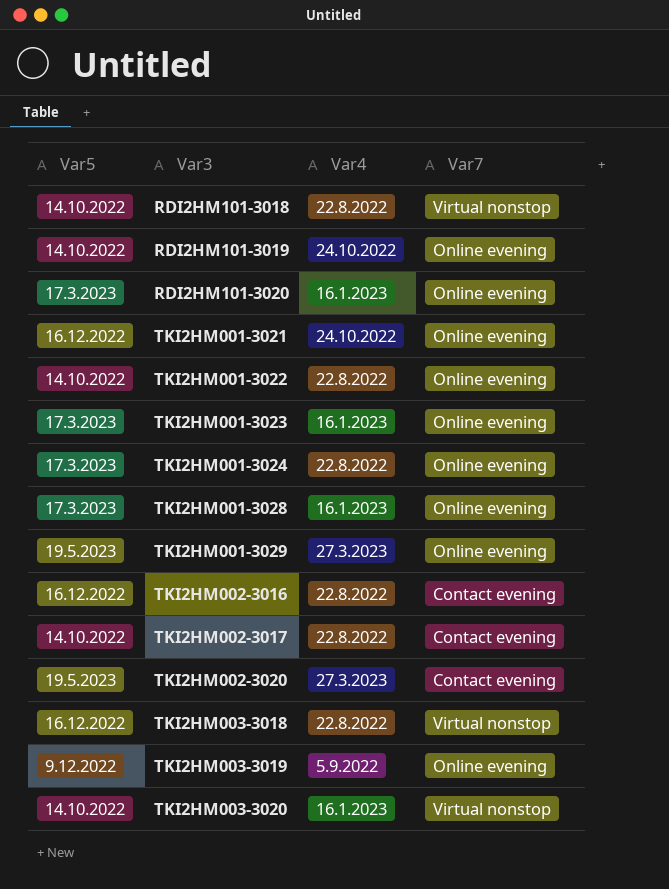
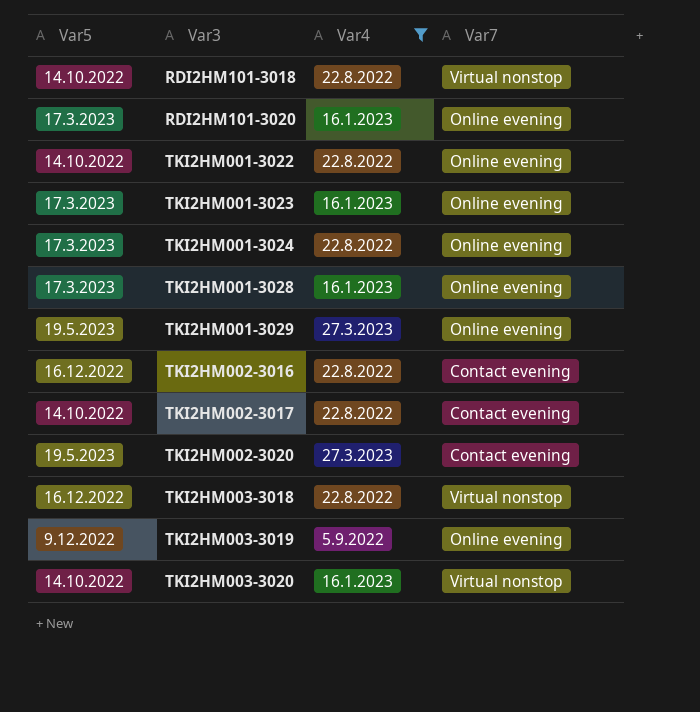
filter: none -> Var4 != 24.10.2022

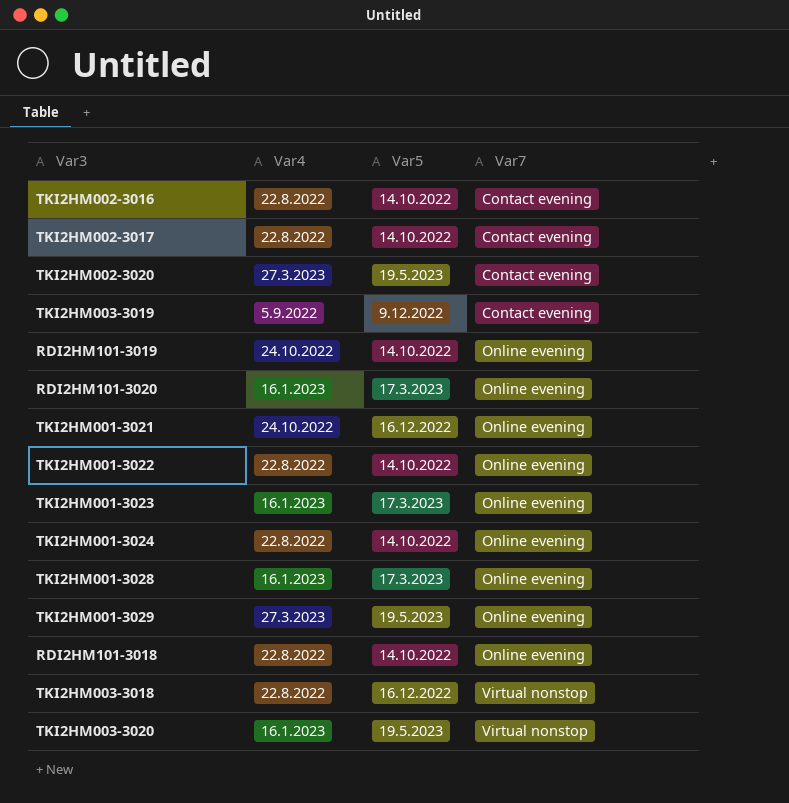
filter: Var4 != 24.10.2022 -> none
row order: Var3 ascending -> Var7 ascending
column Var5 | position: 1 -> 3
TKI2HM002-3016 | Var5: 16.12.2022 -> 14.10.2022
TKI2HM003-3019 | Var7: Online evening -> Contact evening
TKI2HM001-3024 | Var5: 17.3.2023 -> 14.10.2022
RDI2HM101-3018 | Var7: Virtual nonstop -> Online evening
TKI2HM003-3020 | Var5: 14.10.2022 -> 19.5.2023

